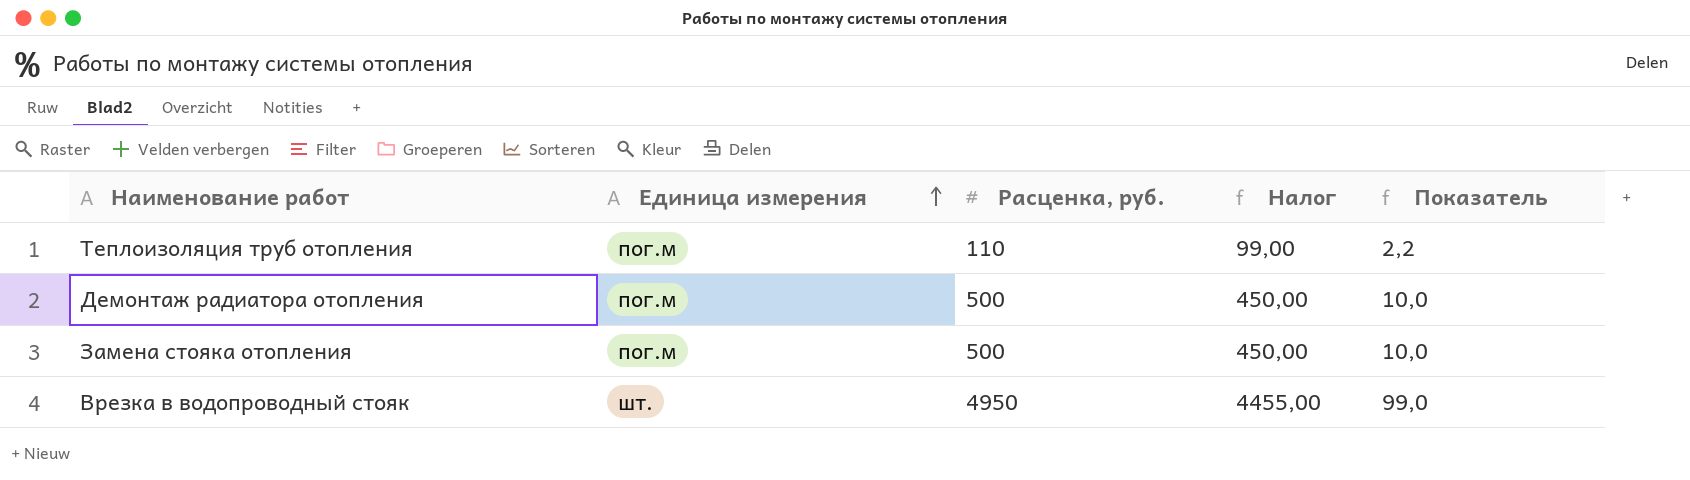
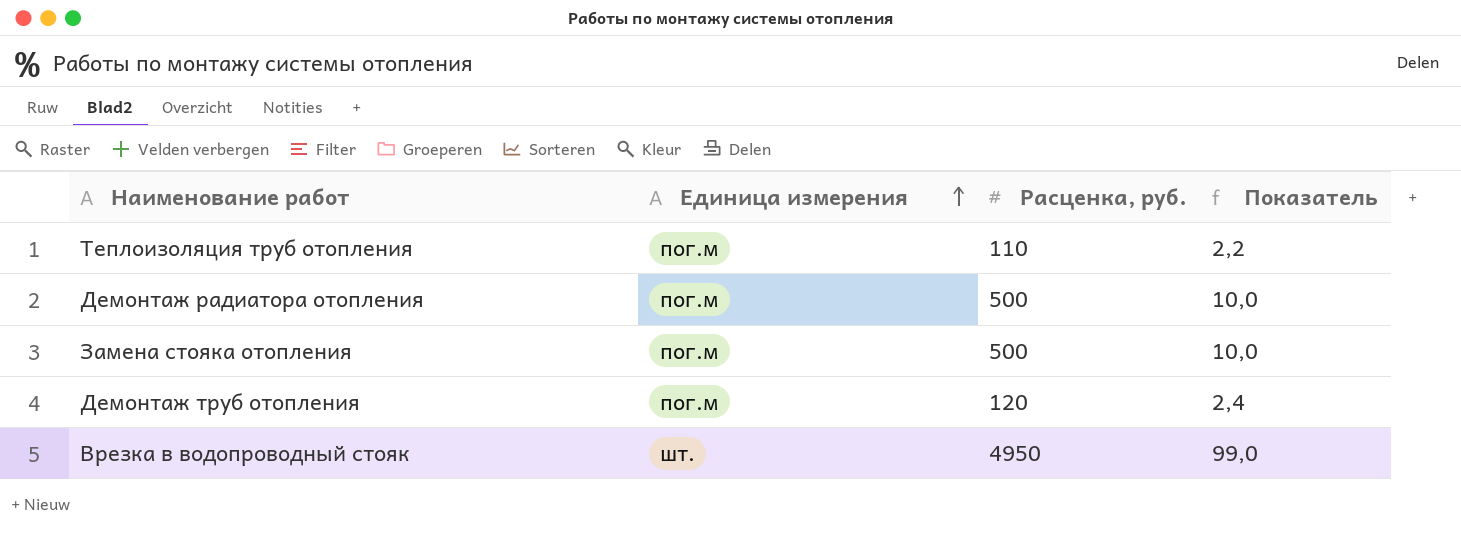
column Налог | formula: [Расценка, руб.] * 0,9 -> none
row Демонтаж труб отопления: none -> пог.м | 120 | 2,4

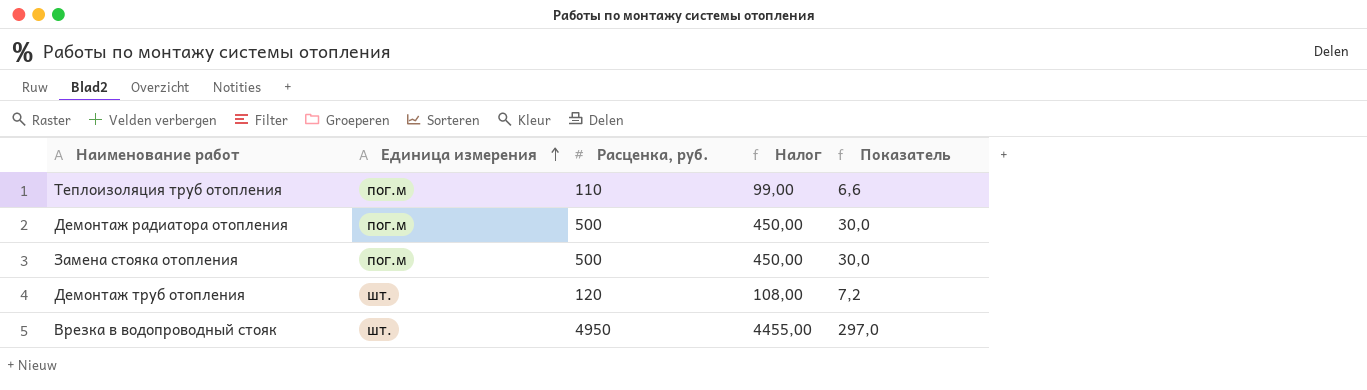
column Налог | formula: none -> [Расценка, руб.] * 0,9
column Показатель | formula: [Расценка, руб.] * 0,02 -> [Расценка, руб.] * 0,06
Демонтаж труб отопления | Единица измерения: пог.м -> шт.

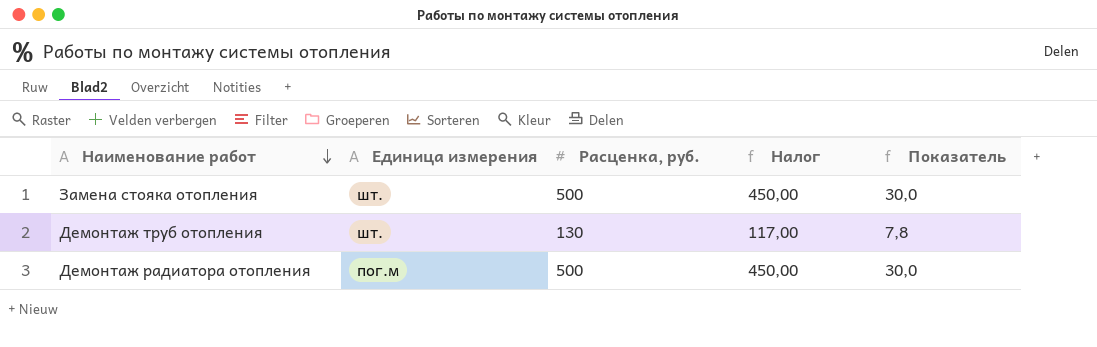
row order: Единица измерения ascending -> Наименование работ descending
row Теплоизоляция труб отопления: пог.м | 110 | 99,00 | 6,6 -> none
row Врезка в водопроводный стояк: шт. | 4950 | 4455,00 | 297,0 -> none
Замена стояка отопления | Единица измерения: пог.м -> шт.
Демонтаж труб отопления | Расценка, руб.: 120 -> 130
Демонтаж труб отопления | Налог: 108,00 -> 117,00
Демонтаж труб отопления | Показатель: 7,2 -> 7,8

